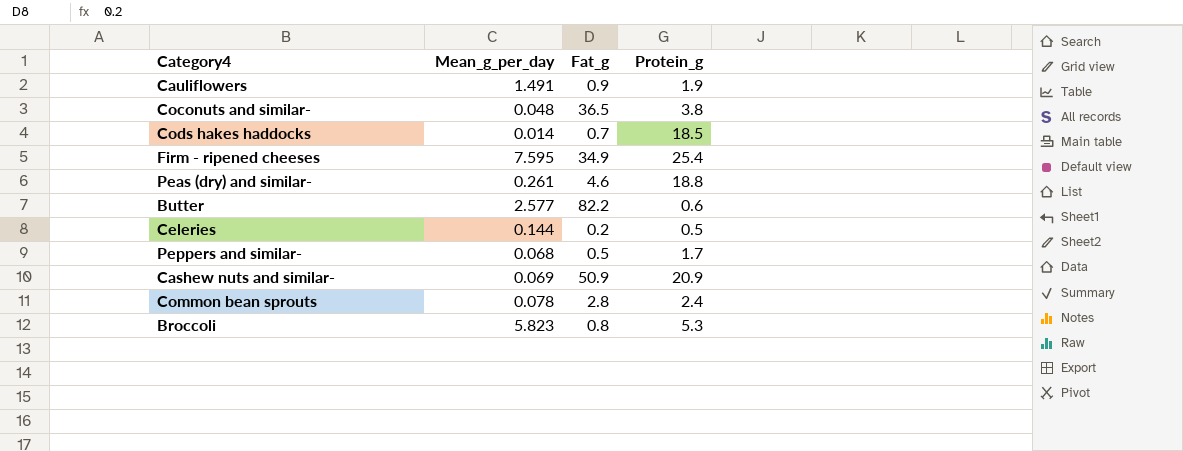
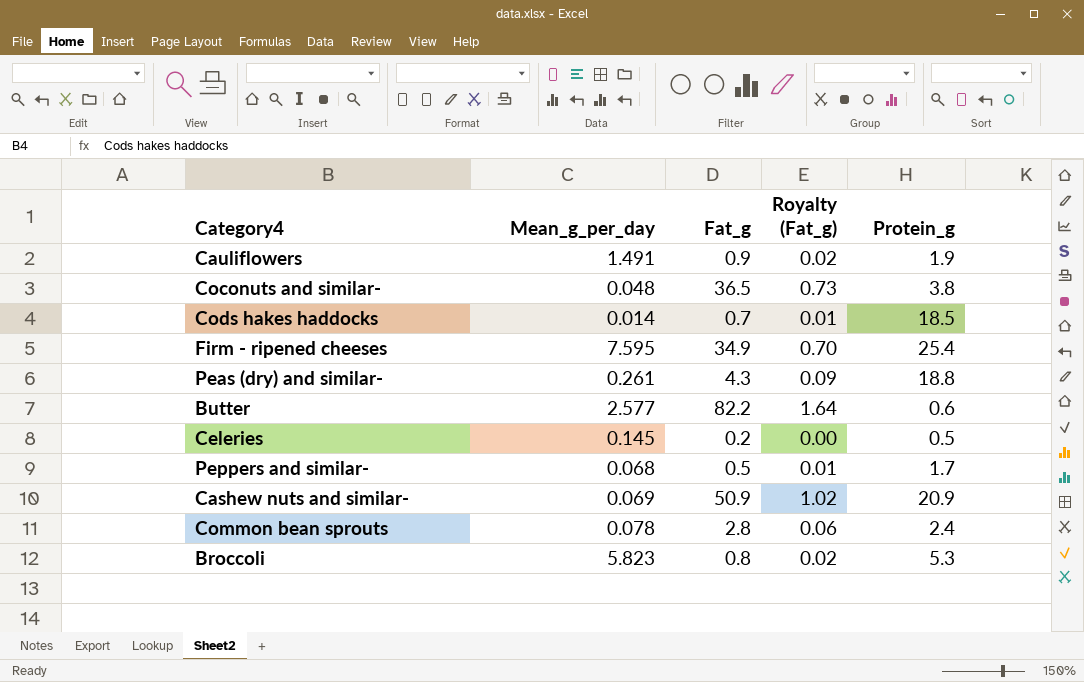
column Royalty (Fat_g) | formula: none -> [Fat_g] * 0.02
Peas (dry) and similar- | Fat_g: 4.6 -> 4.3
Celeries | Mean_g_per_day: 0.144 -> 0.145

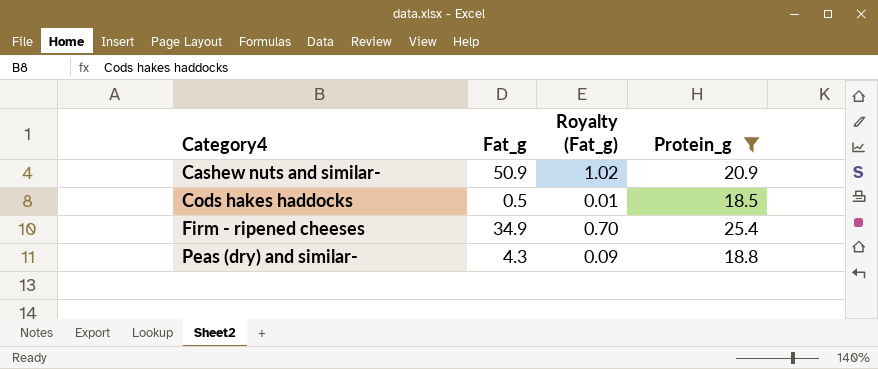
filter: none -> Protein_g >= 18.5
row order: none -> Category4 ascending
column Mean_g_per_day | position: 2 -> none
Cods hakes haddocks | Fat_g: 0.7 -> 0.5

